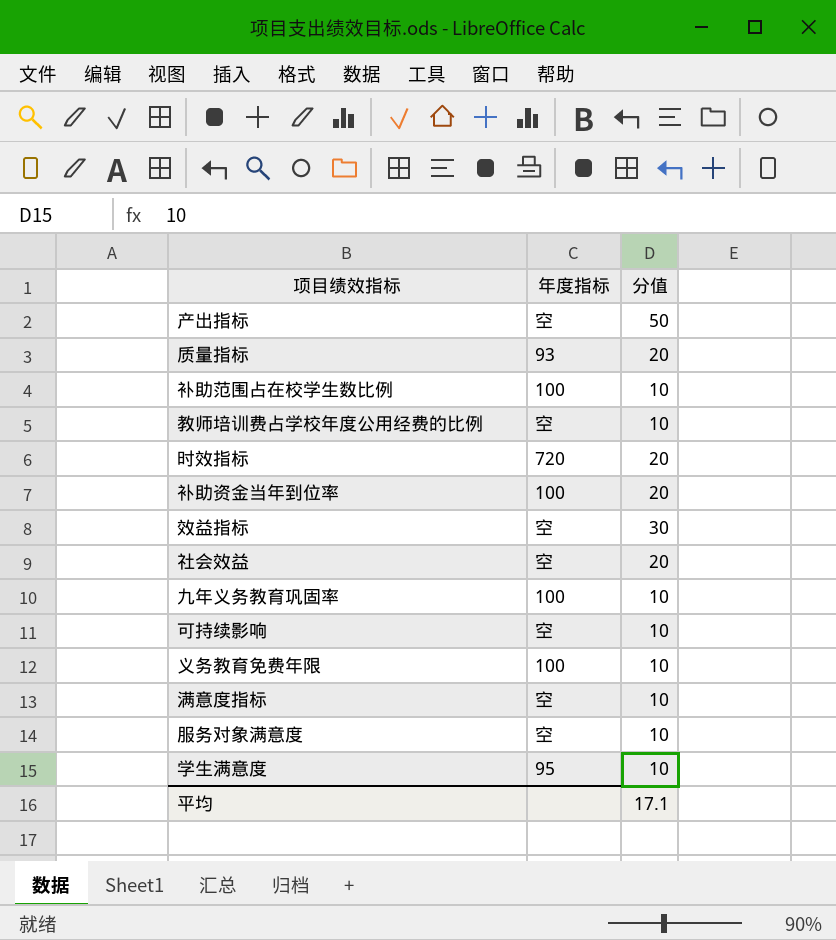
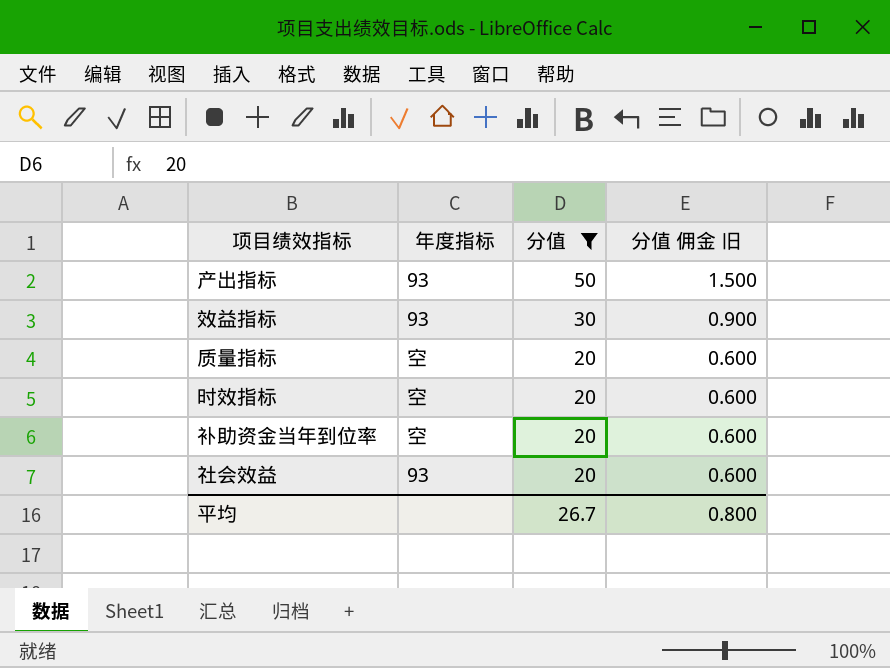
filter: none -> 分值 != 10
row order: none -> 分值 descending
column 分值 佣金 旧 | formula: none -> [分值] * 0.03
产出指标 | 年度指标: 空 -> 93
效益指标 | 年度指标: 空 -> 93
质量指标 | 年度指标: 93 -> 空
时效指标 | 年度指标: 720 -> 空
补助资金当年到位率 | 年度指标: 100 -> 空
社会效益 | 年度指标: 空 -> 93
平均 | 分值: 17.1 -> 26.7

